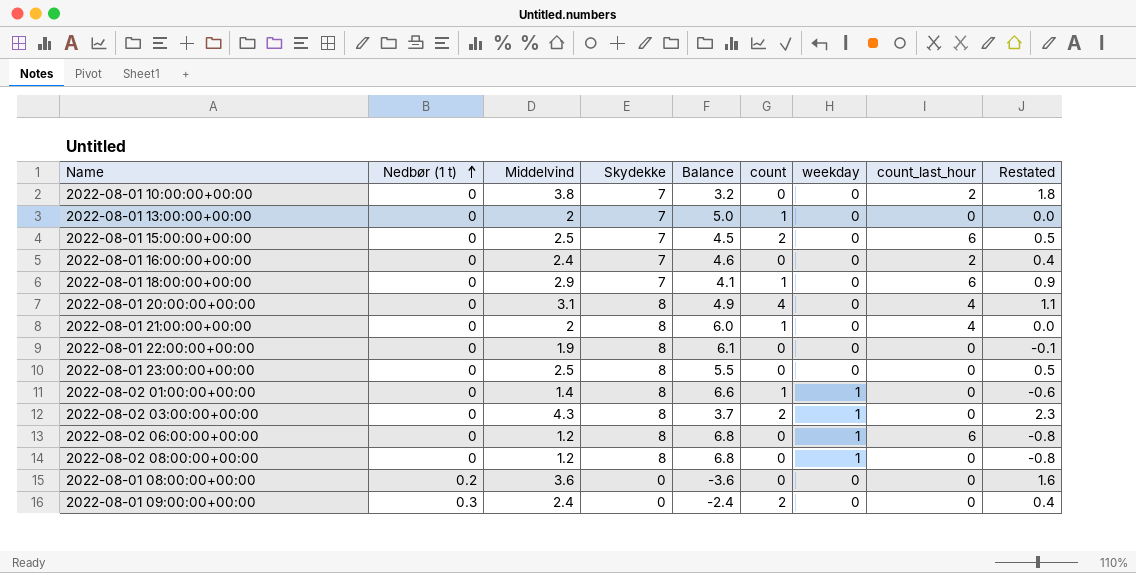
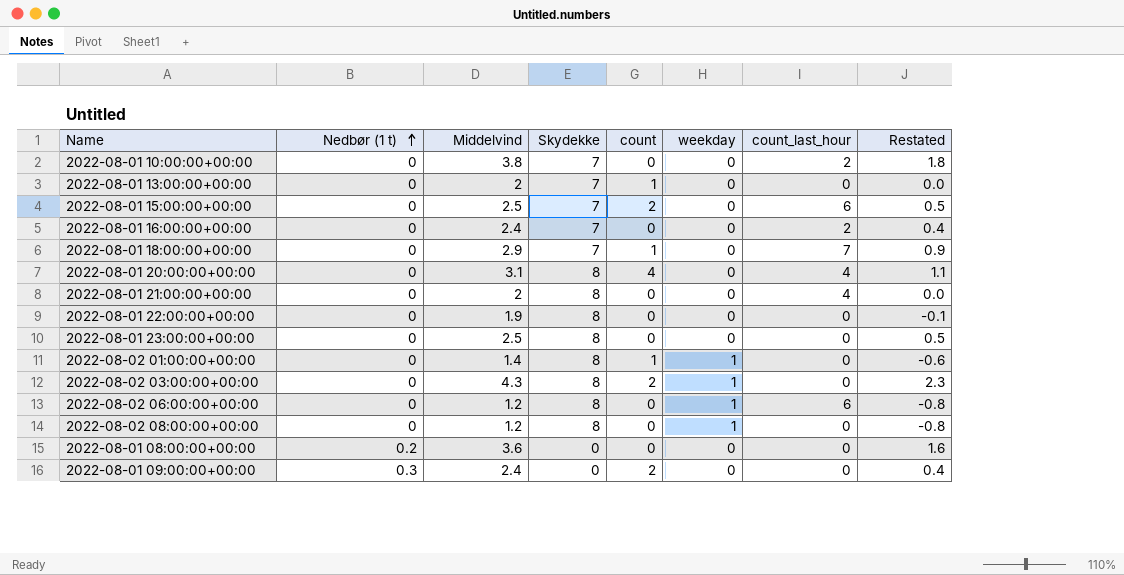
column Balance | formula: [Skydekke] - [Middelvind] -> none
2022-08-01 18:00:00+00:00 | count_last_hour: 6 -> 7
2022-08-01 21:00:00+00:00 | count: 1 -> 0

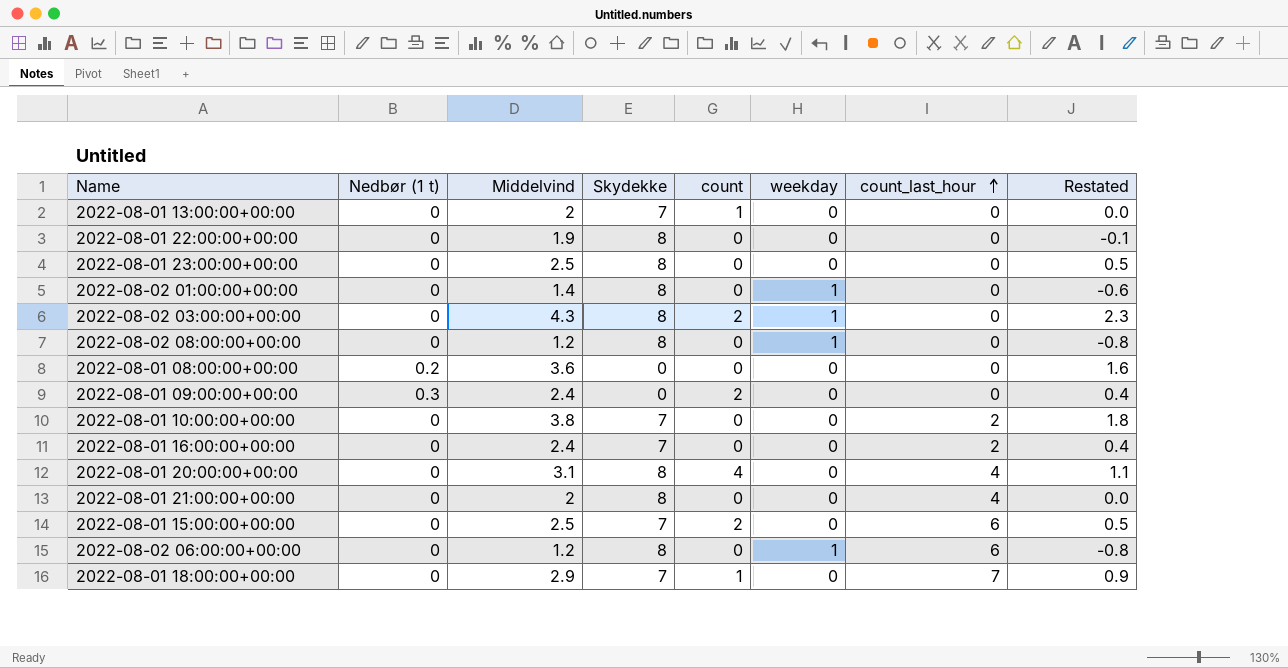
row order: Nedbør (1 t) ascending -> count_last_hour ascending
2022-08-02 01:00:00+00:00 | count: 1 -> 0

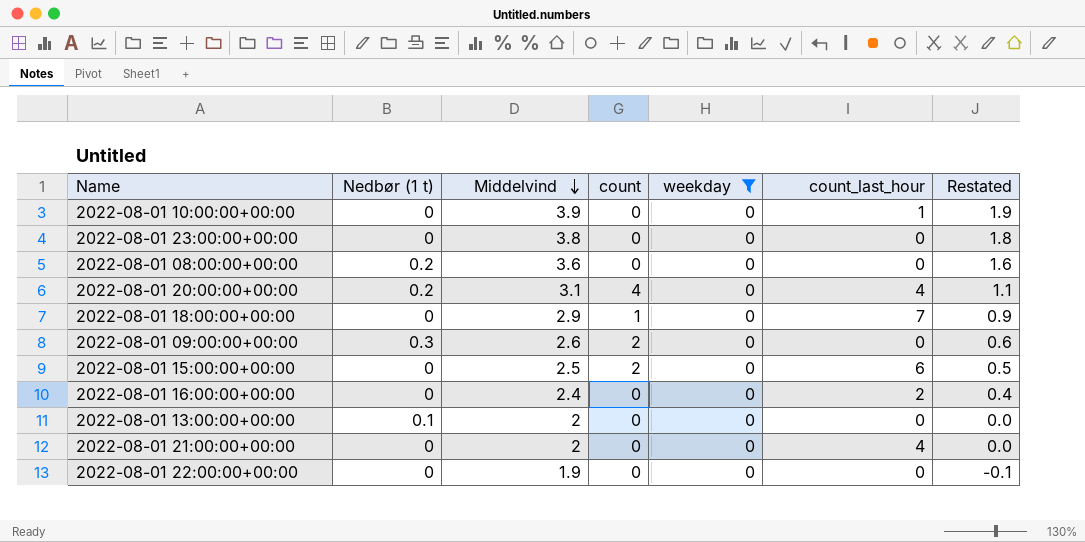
filter: none -> weekday = 0
row order: count_last_hour ascending -> Middelvind descending
column Skydekke | position: 4 -> none
2022-08-01 10:00:00+00:00 | Middelvind: 3.8 -> 3.9
2022-08-01 10:00:00+00:00 | count_last_hour: 2 -> 1
2022-08-01 10:00:00+00:00 | Restated: 1.8 -> 1.9
2022-08-01 23:00:00+00:00 | Middelvind: 2.5 -> 3.8
2022-08-01 23:00:00+00:00 | Restated: 0.5 -> 1.8
2022-08-01 20:00:00+00:00 | Nedbør (1 t): 0 -> 0.2
2022-08-01 09:00:00+00:00 | Middelvind: 2.4 -> 2.6
2022-08-01 09:00:00+00:00 | Restated: 0.4 -> 0.6
2022-08-01 13:00:00+00:00 | Nedbør (1 t): 0 -> 0.1
2022-08-01 13:00:00+00:00 | count: 1 -> 0

